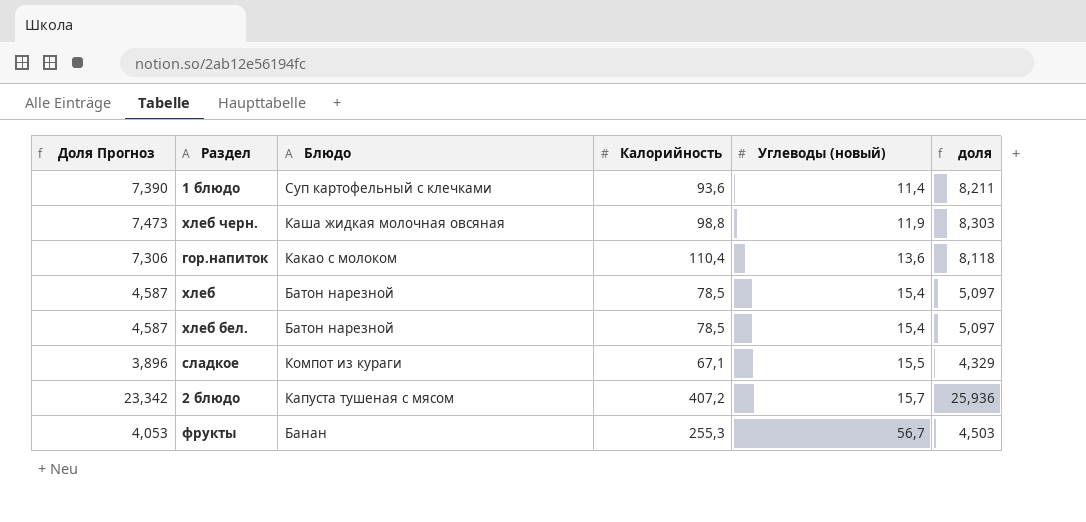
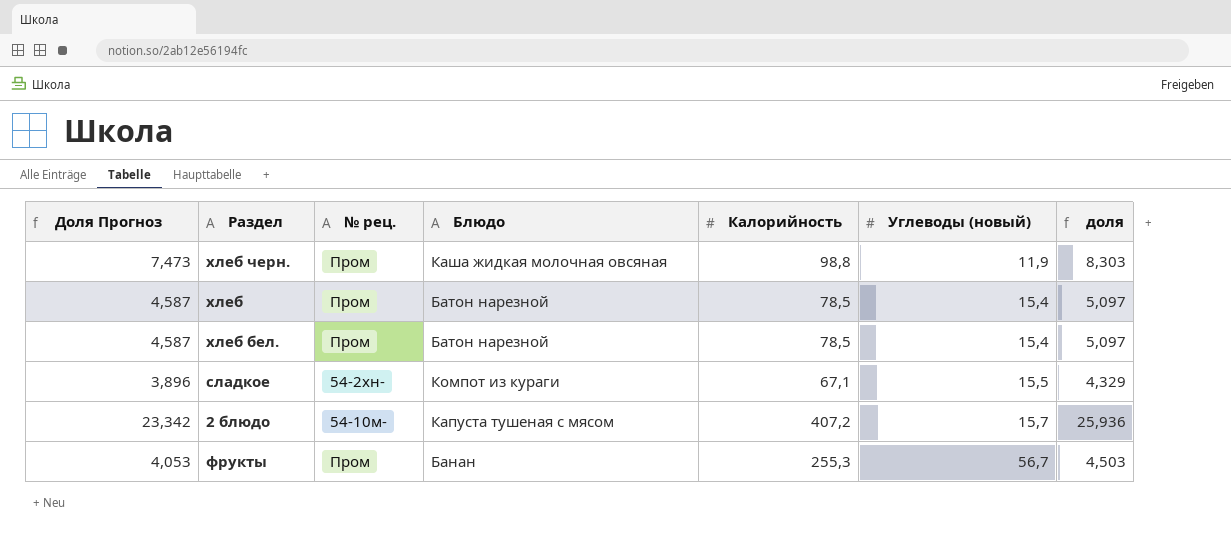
column № рец. | position: none -> 3
row 1 блюдо: 7,390 | Суп картофельный с клечками | 93,6 | 11,4 | 8,211 -> none
row гор.напиток: 7,306 | Какао с молоком | 110,4 | 13,6 | 8,118 -> none

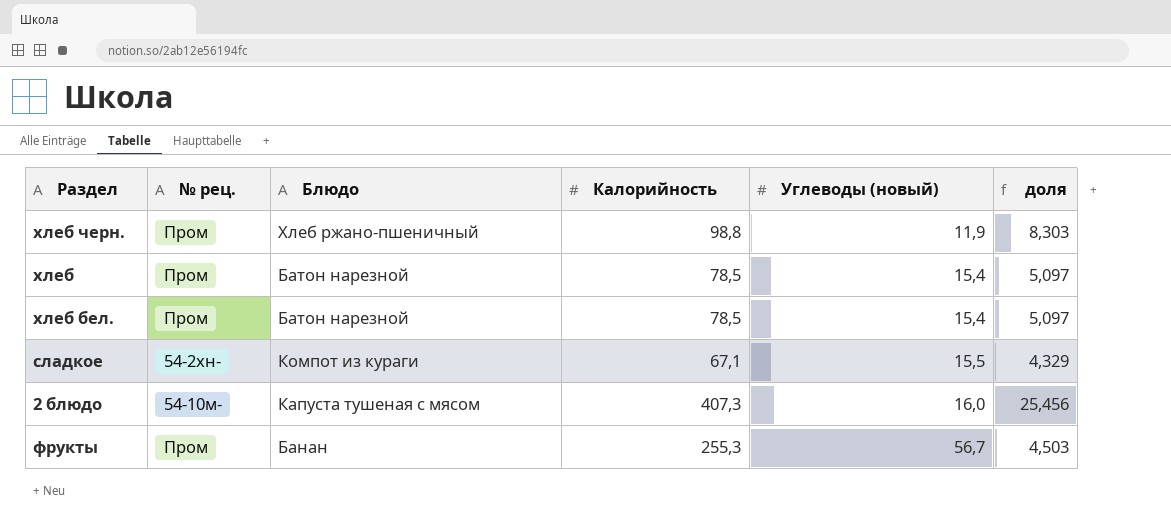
column Доля Прогноз | formula: [доля] * 0,9 -> none
хлеб черн. | Блюдо: Каша жидкая молочная овсяная -> Хлеб ржано-пшеничный
2 блюдо | Калорийность: 407,2 -> 407,3
2 блюдо | Углеводы (новый): 15,7 -> 16,0
2 блюдо | доля: 25,936 -> 25,456

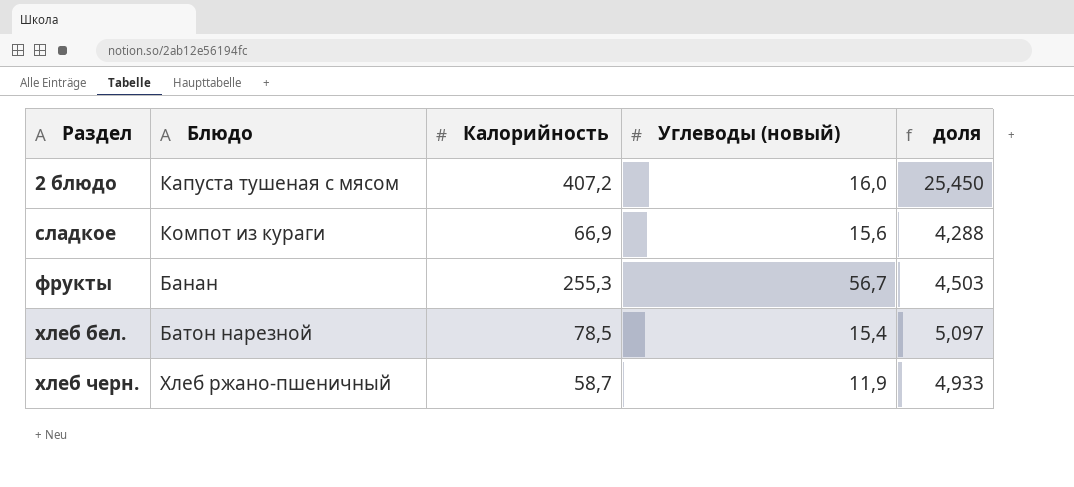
row order: Углеводы (новый) ascending -> Раздел ascending
column № рец. | position: 2 -> none
row хлеб: Пром | Батон нарезной | 78,5 | 15,4 | 5,097 -> none
2 блюдо | Калорийность: 407,3 -> 407,2
2 блюдо | доля: 25,456 -> 25,450
сладкое | Калорийность: 67,1 -> 66,9
сладкое | Углеводы (новый): 15,5 -> 15,6
сладкое | доля: 4,329 -> 4,288
хлеб черн. | Калорийность: 98,8 -> 58,7
хлеб черн. | доля: 8,303 -> 4,933

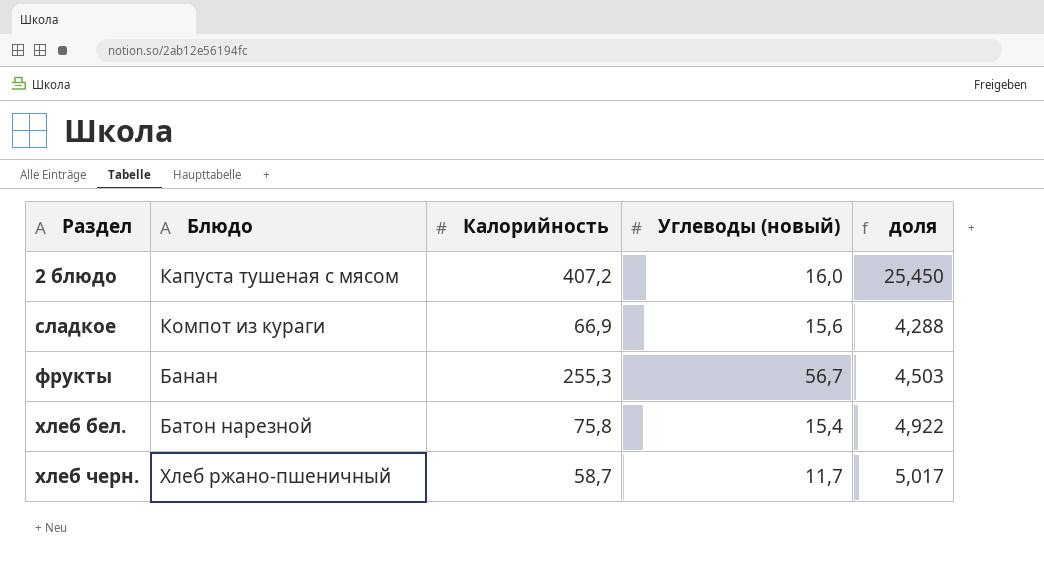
хлеб бел. | Калорийность: 78,5 -> 75,8
хлеб бел. | доля: 5,097 -> 4,922
хлеб черн. | Углеводы (новый): 11,9 -> 11,7
хлеб черн. | доля: 4,933 -> 5,017

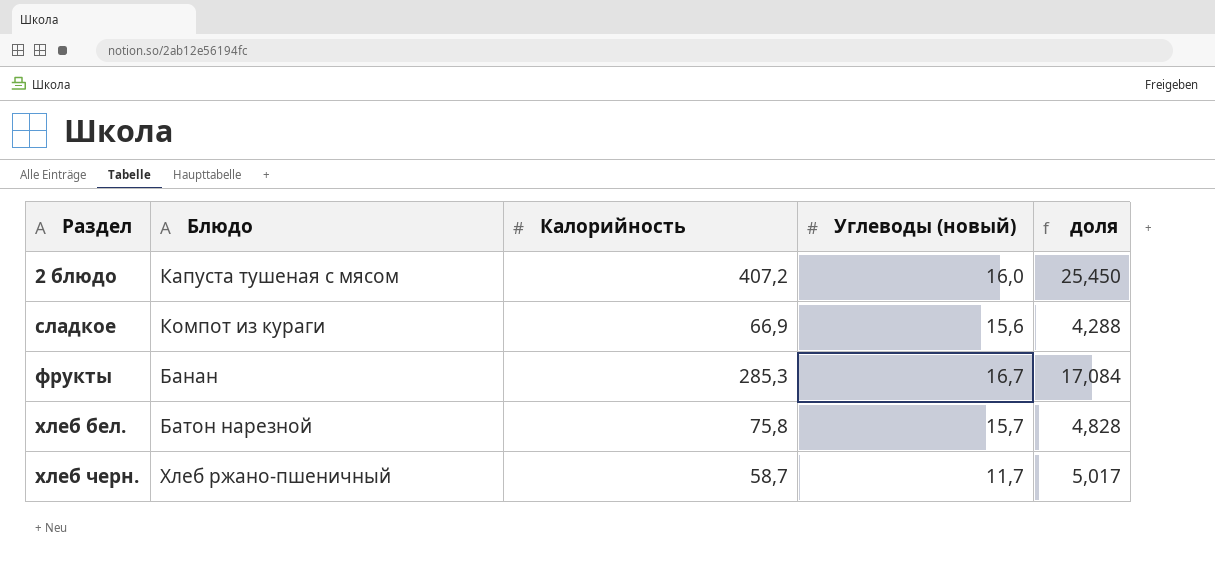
фрукты | Калорийность: 255,3 -> 285,3
фрукты | Углеводы (новый): 56,7 -> 16,7
фрукты | доля: 4,503 -> 17,084
хлеб бел. | Углеводы (новый): 15,4 -> 15,7
хлеб бел. | доля: 4,922 -> 4,828

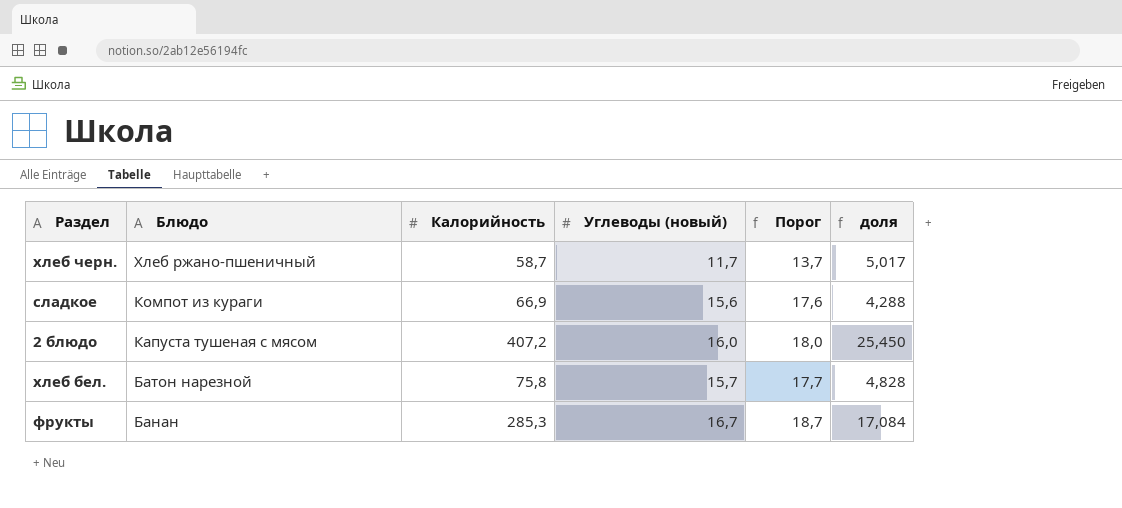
row order: Раздел ascending -> Блюдо descending
column Порог | formula: none -> [Углеводы (новый)] + 2

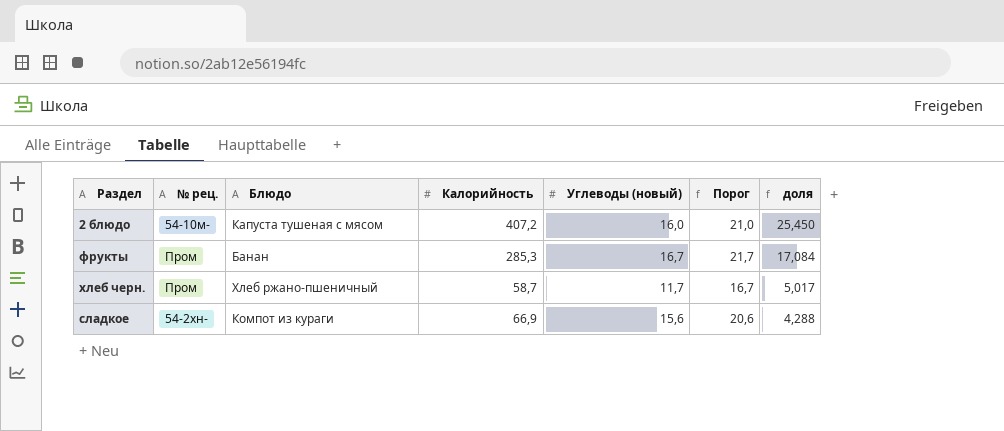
row order: Блюдо descending -> доля descending
column № рец. | position: none -> 2
column Порог | formula: [Углеводы (новый)] + 2 -> [Углеводы (новый)] + 5
row хлеб бел.: Батон нарезной | 75,8 | 15,7 | 17,7 | 4,828 -> none

